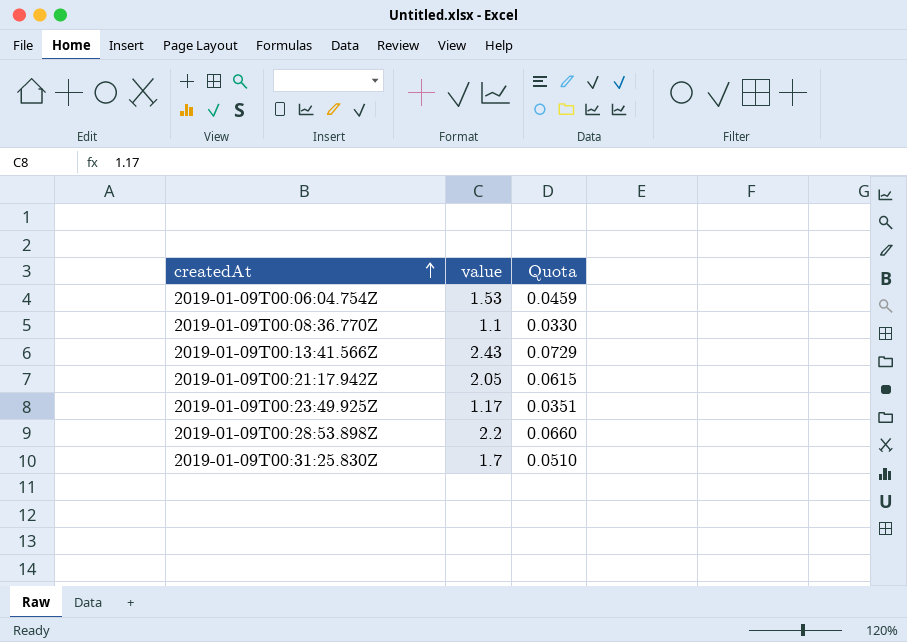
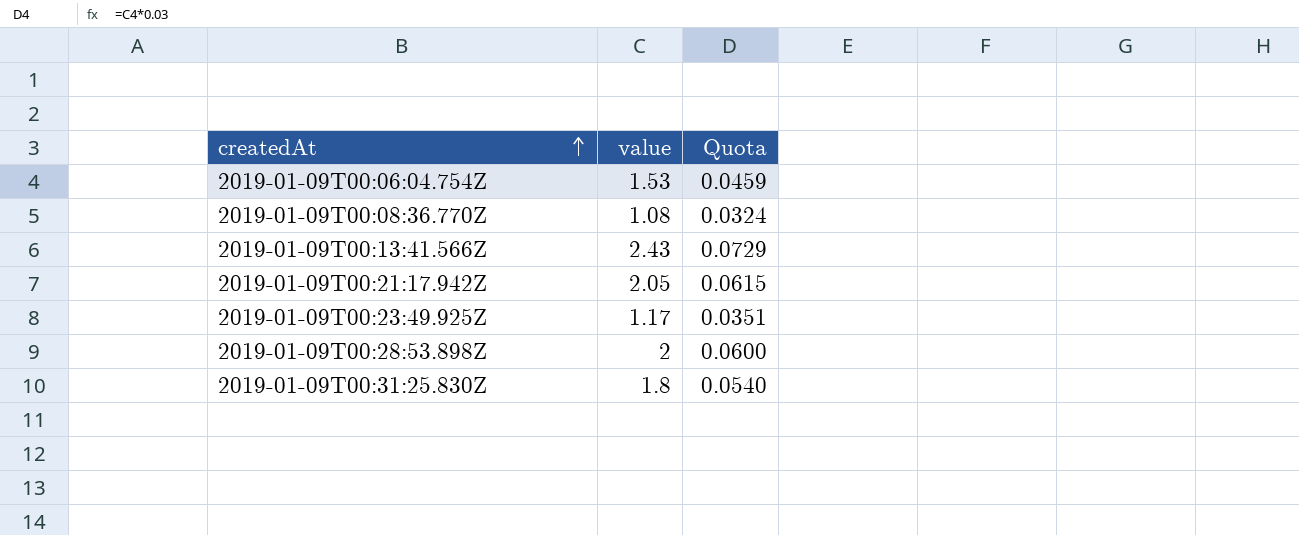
2019-01-09T00:08:36.770Z | value: 1.1 -> 1.08
2019-01-09T00:08:36.770Z | Quota: 0.0330 -> 0.0324
2019-01-09T00:28:53.898Z | value: 2.2 -> 2
2019-01-09T00:28:53.898Z | Quota: 0.0660 -> 0.0600
2019-01-09T00:31:25.830Z | value: 1.7 -> 1.8
2019-01-09T00:31:25.830Z | Quota: 0.0510 -> 0.0540

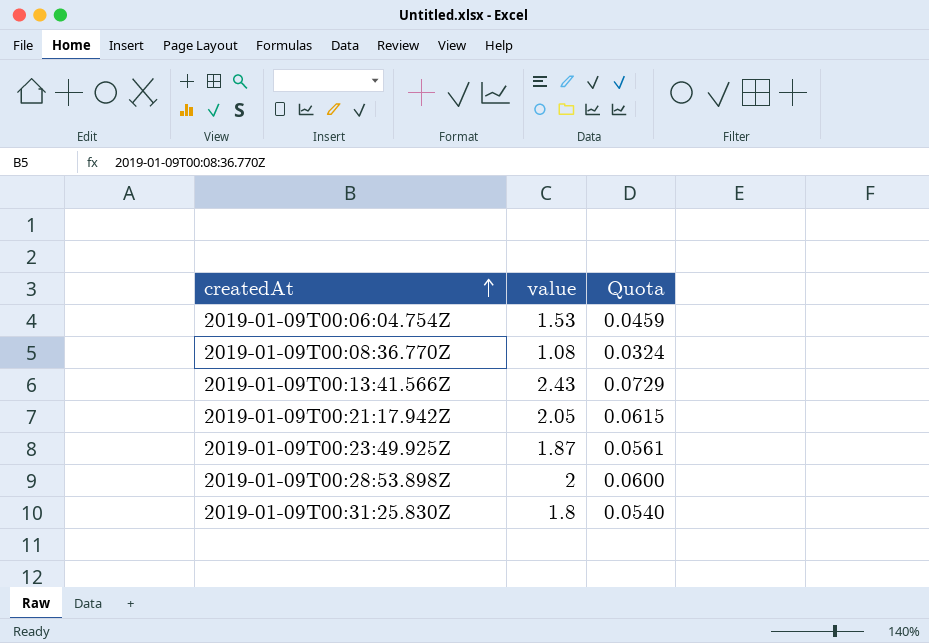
2019-01-09T00:23:49.925Z | value: 1.17 -> 1.87
2019-01-09T00:23:49.925Z | Quota: 0.0351 -> 0.0561

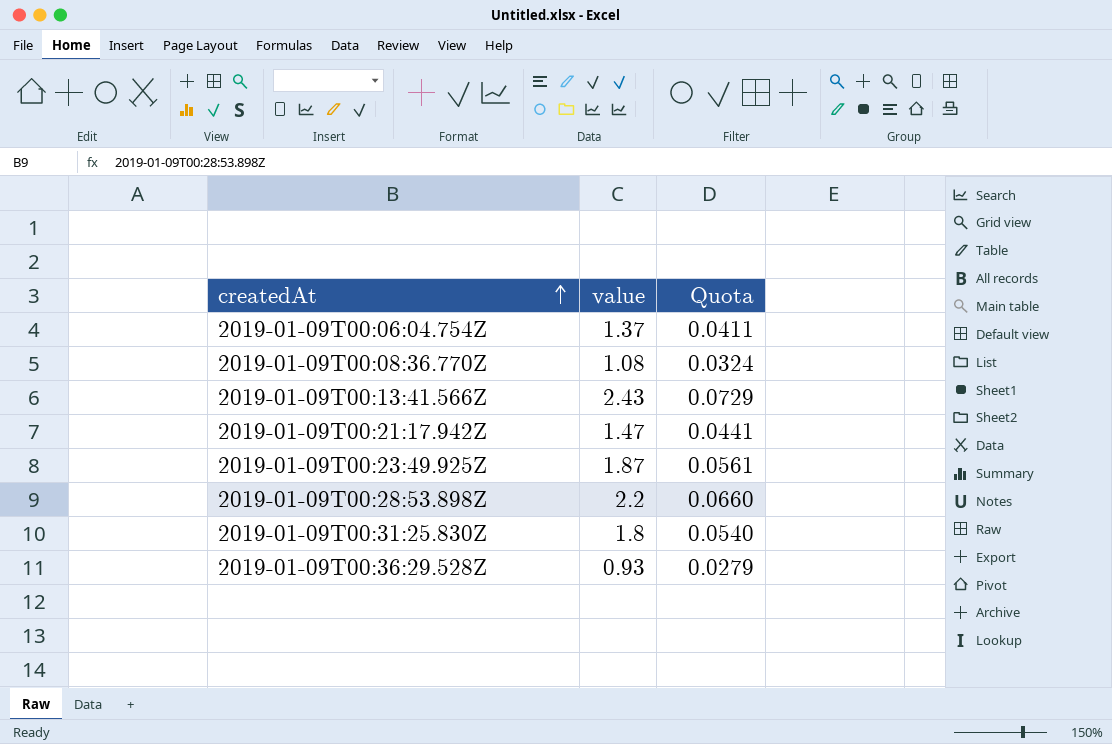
2019-01-09T00:06:04.754Z | value: 1.53 -> 1.37
2019-01-09T00:06:04.754Z | Quota: 0.0459 -> 0.0411
2019-01-09T00:21:17.942Z | value: 2.05 -> 1.47
2019-01-09T00:21:17.942Z | Quota: 0.0615 -> 0.0441
2019-01-09T00:28:53.898Z | value: 2 -> 2.2
2019-01-09T00:28:53.898Z | Quota: 0.0600 -> 0.0660
row 2019-01-09T00:36:29.528Z: none -> 0.93 | 0.0279

